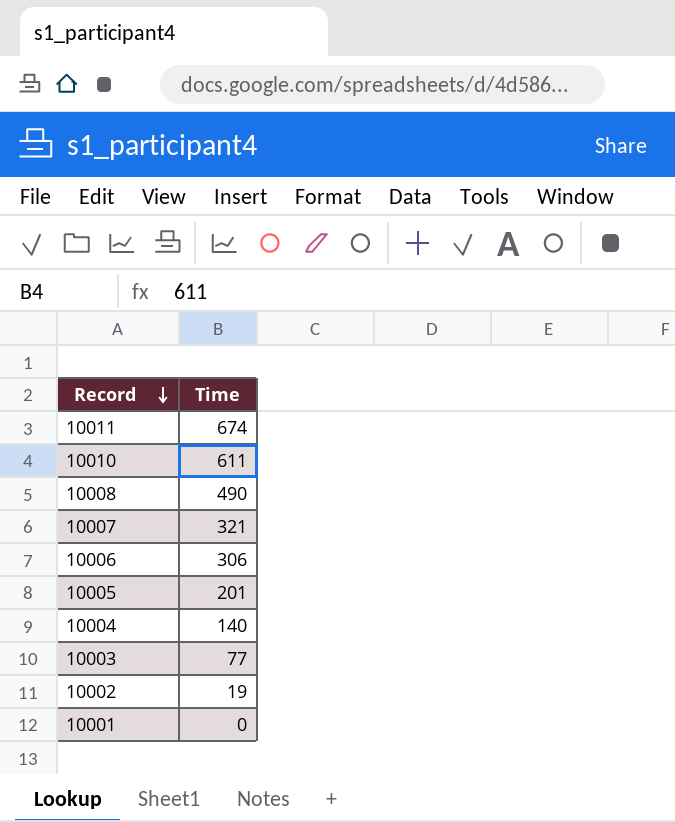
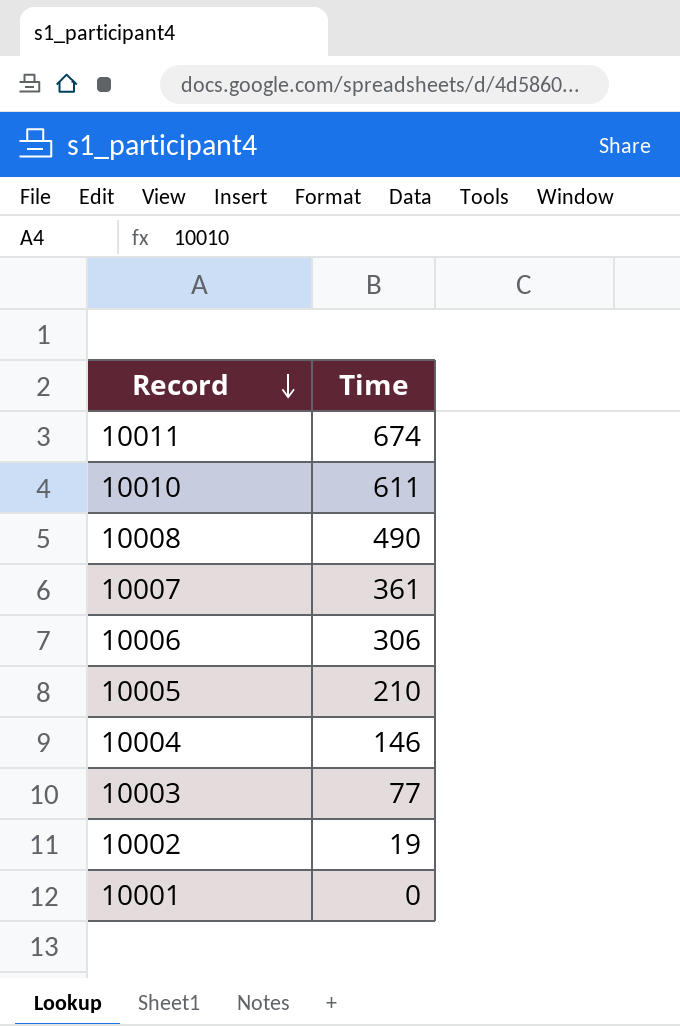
10007 | Time: 321 -> 361
10005 | Time: 201 -> 210
10004 | Time: 140 -> 146

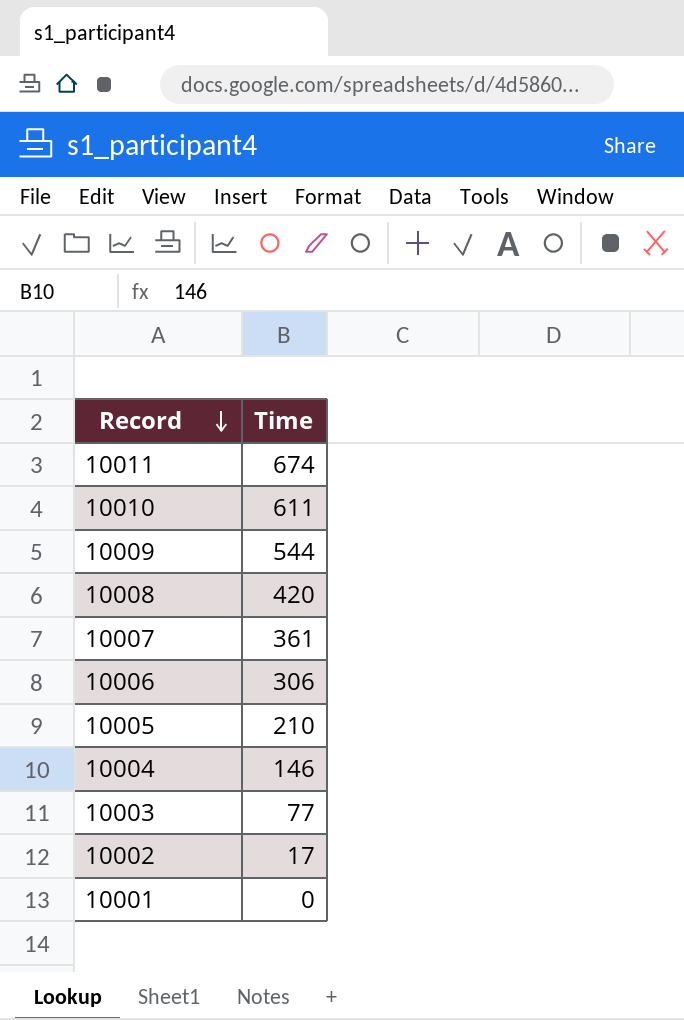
row 10009: none -> 544
10008 | Time: 490 -> 420
10002 | Time: 19 -> 17

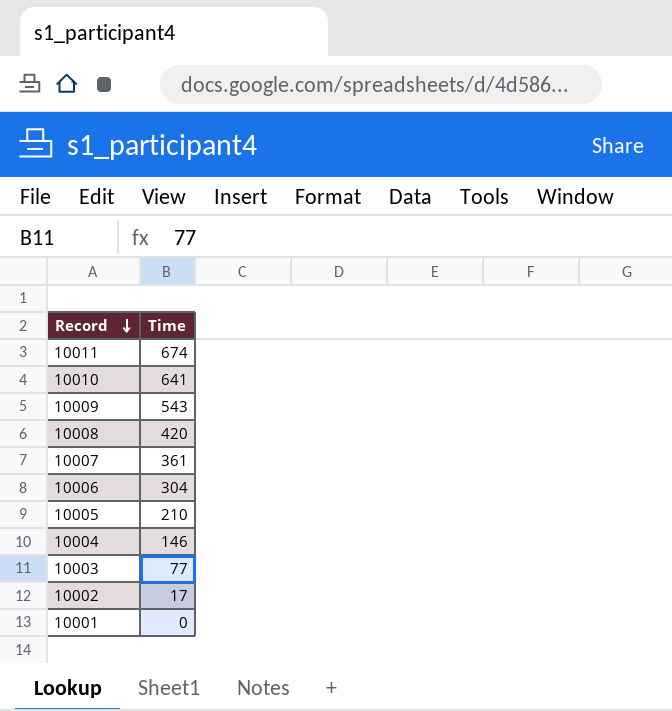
10010 | Time: 611 -> 641
10009 | Time: 544 -> 543
10006 | Time: 306 -> 304

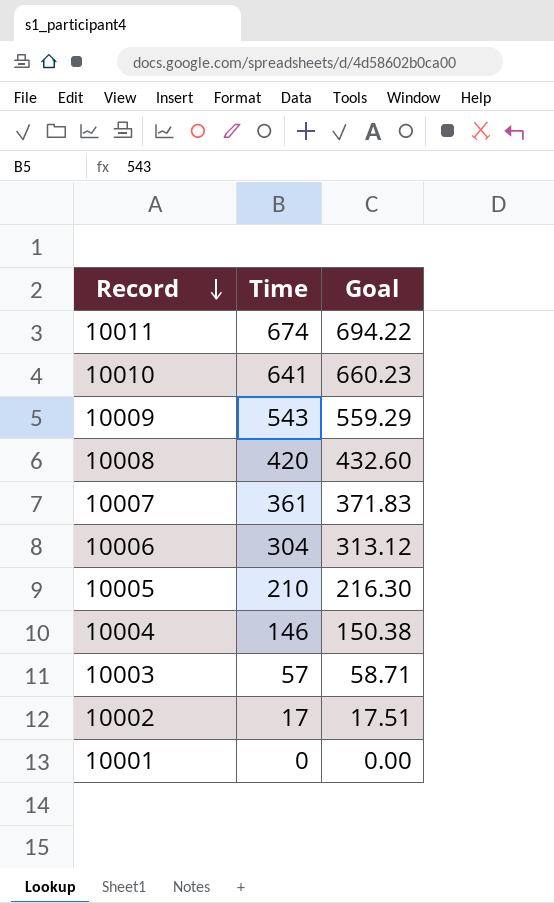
column Goal | formula: none -> [Time] * 1.03
10003 | Time: 77 -> 57

